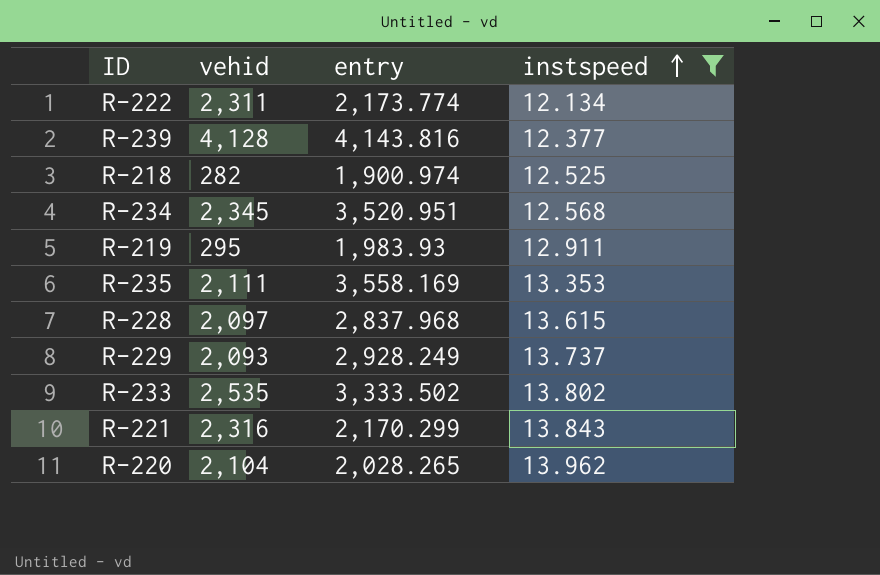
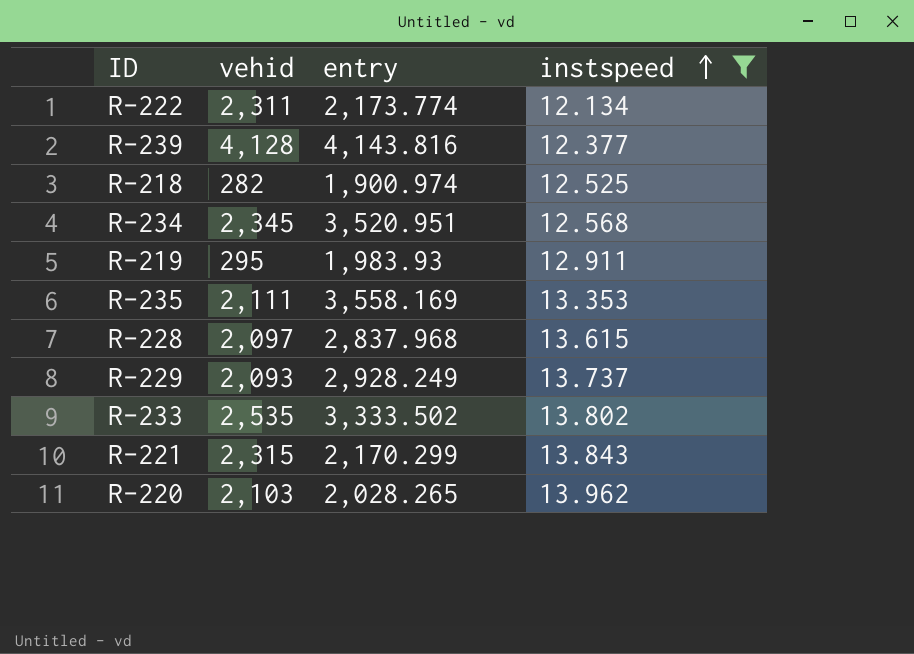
R-221 | vehid: 2,316 -> 2,315
R-220 | vehid: 2,104 -> 2,103

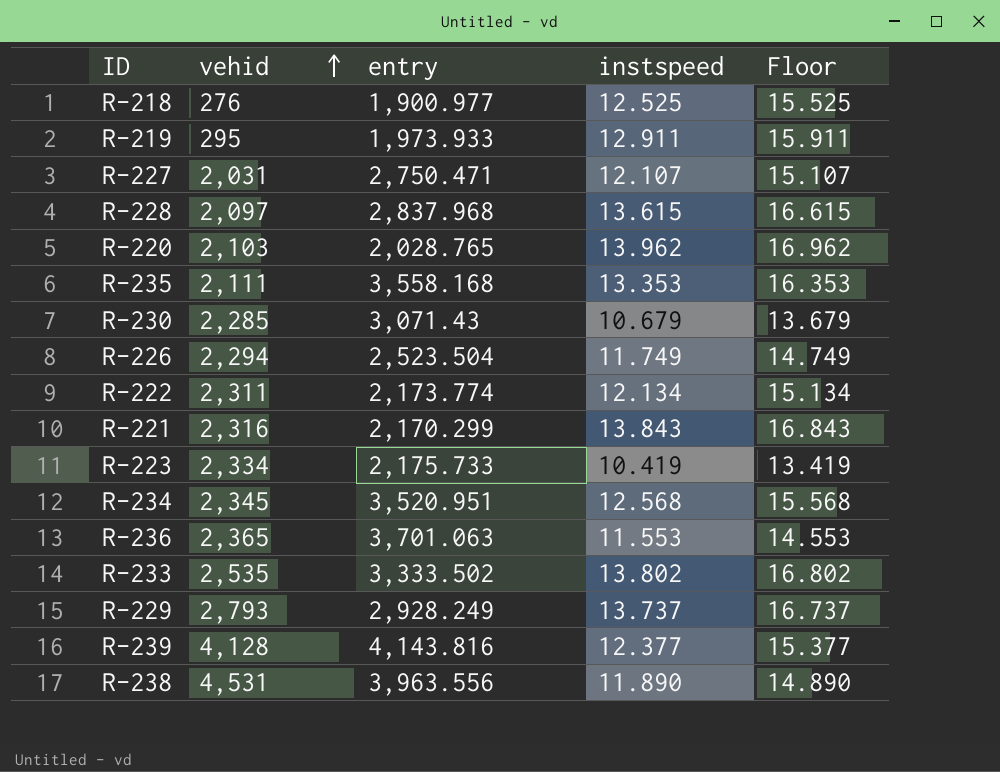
filter: instspeed >= 12.134 -> none
row order: instspeed ascending -> vehid ascending
column Floor | formula: none -> [instspeed] + 3
R-218 | vehid: 282 -> 276
R-218 | entry: 1,900.974 -> 1,900.977
R-219 | entry: 1,983.93 -> 1,973.933
R-220 | entry: 2,028.265 -> 2,028.765
R-235 | entry: 3,558.169 -> 3,558.168
R-221 | vehid: 2,315 -> 2,316
R-229 | vehid: 2,093 -> 2,793

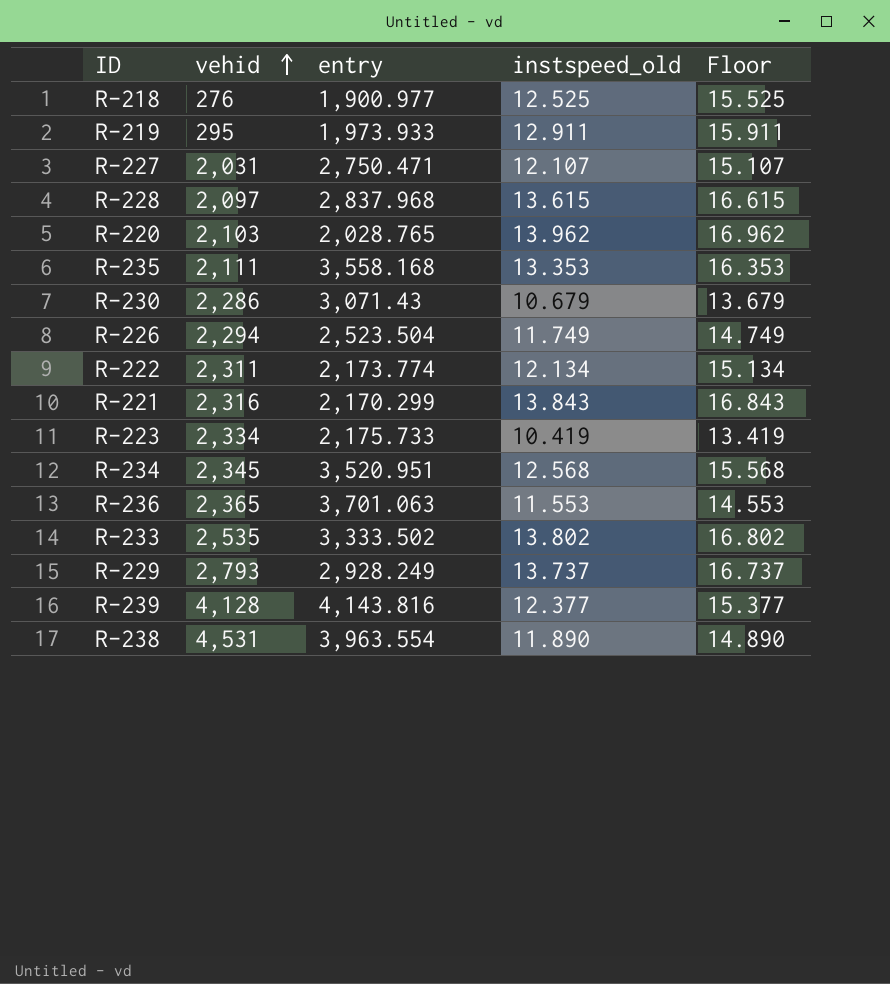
column name: instspeed -> instspeed_old
R-230 | vehid: 2,285 -> 2,286
R-238 | entry: 3,963.556 -> 3,963.554

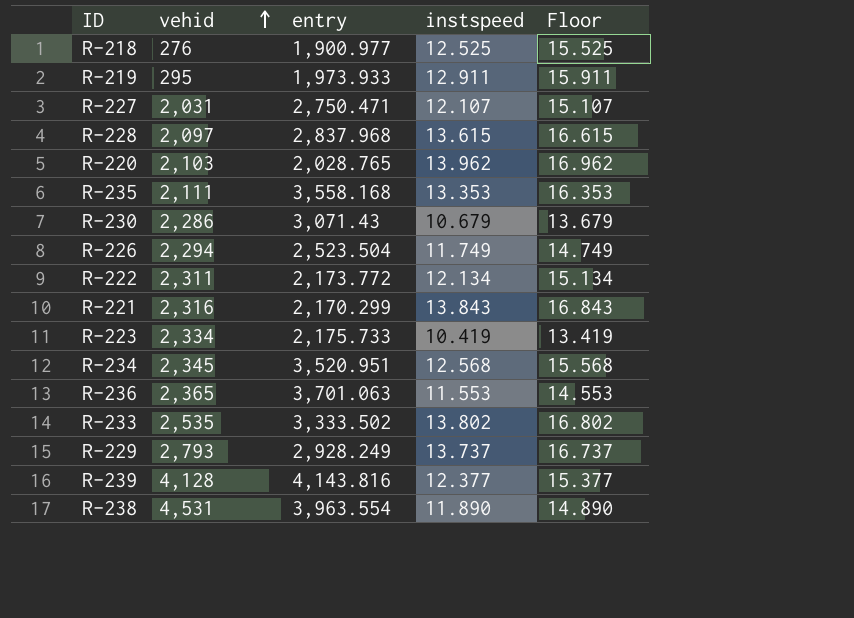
column name: instspeed_old -> instspeed
R-222 | entry: 2,173.774 -> 2,173.772

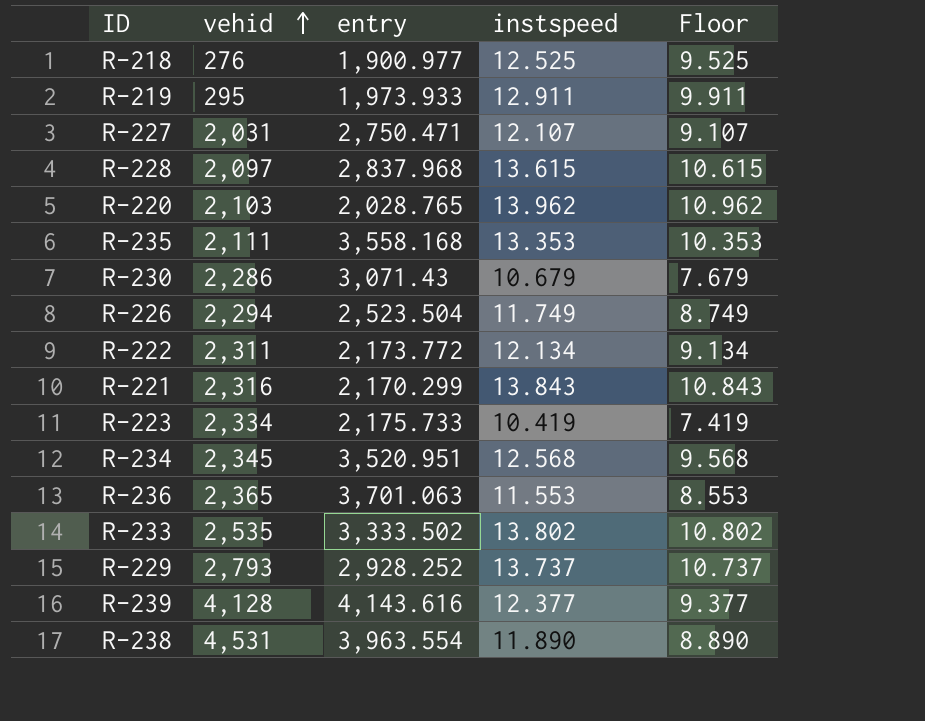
column Floor | formula: [instspeed] + 3 -> [instspeed] - 3
R-229 | entry: 2,928.249 -> 2,928.252
R-239 | entry: 4,143.816 -> 4,143.616

